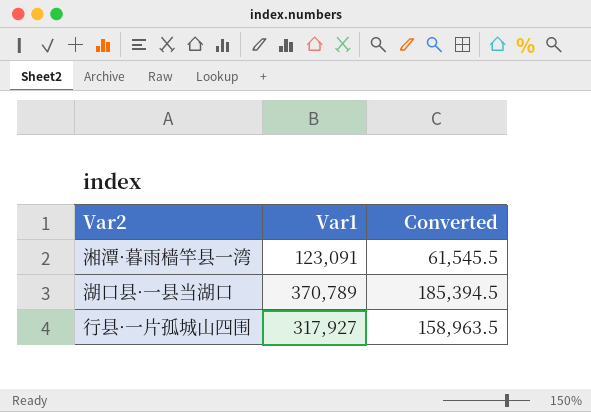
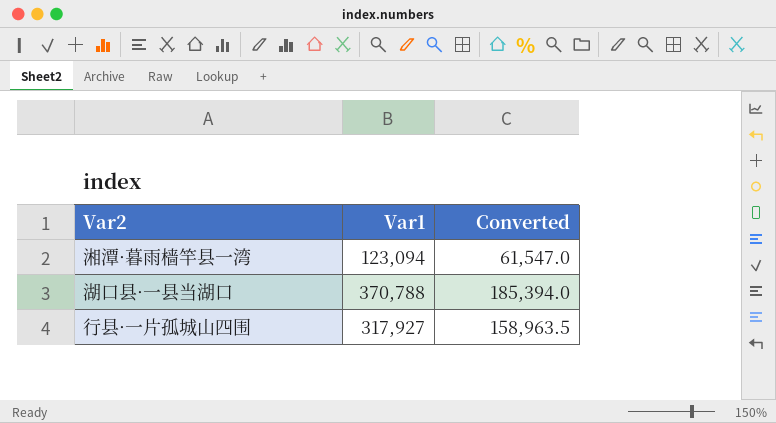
湘潭·暮雨樯竿县一湾 | Var1: 123,091 -> 123,094
湘潭·暮雨樯竿县一湾 | Converted: 61,545.5 -> 61,547.0
湖口县·一县当湖口 | Var1: 370,789 -> 370,788
湖口县·一县当湖口 | Converted: 185,394.5 -> 185,394.0

